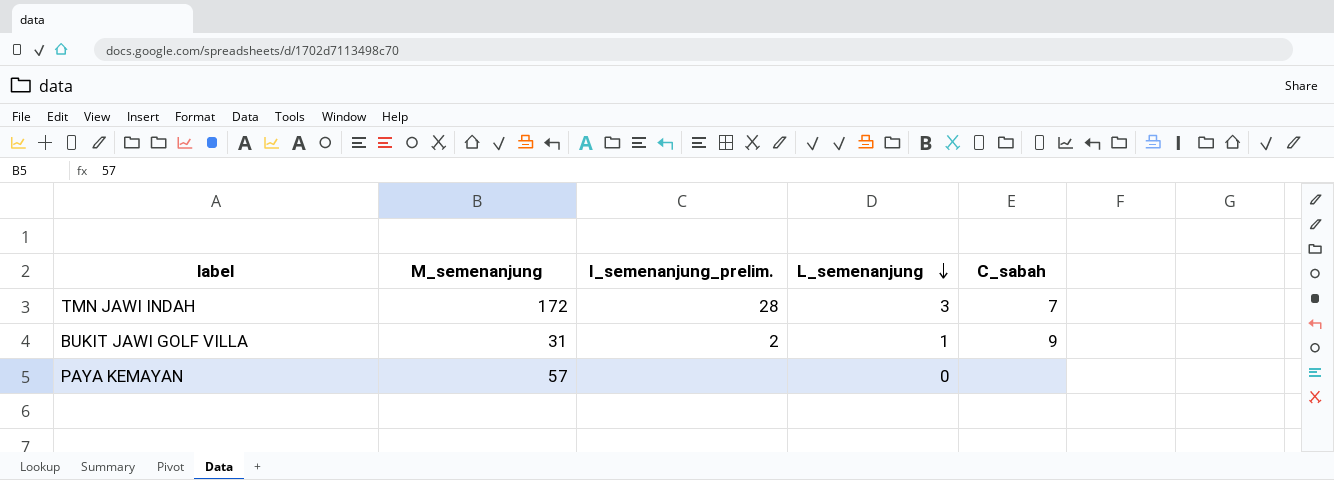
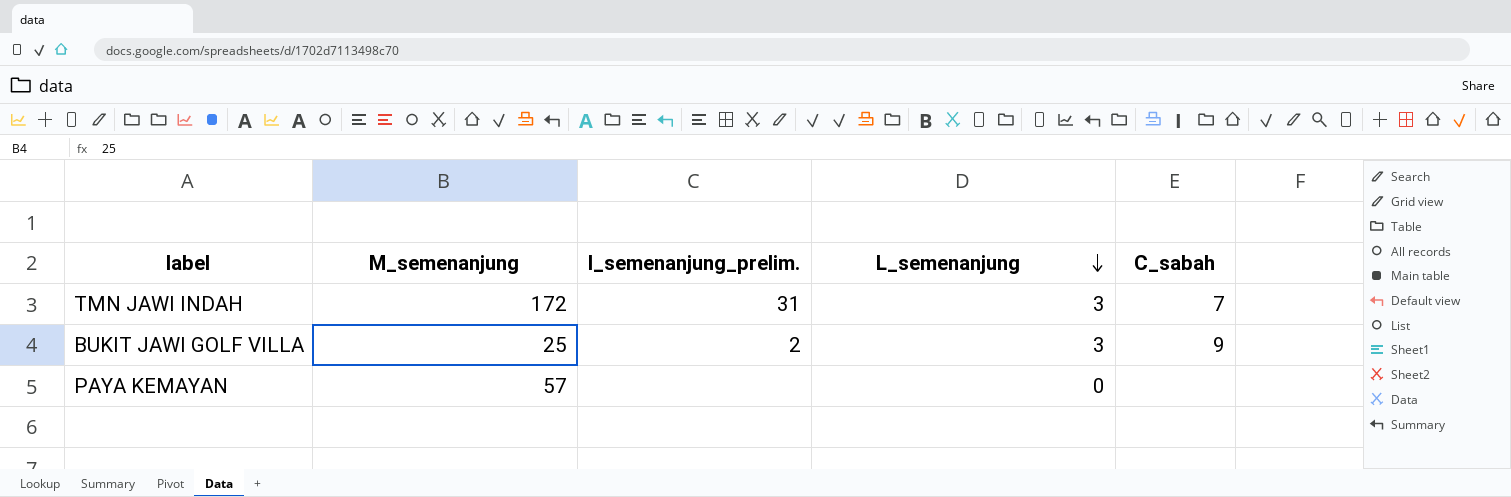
TMN JAWI INDAH | I_semenanjung_prelim.: 28 -> 31
BUKIT JAWI GOLF VILLA | M_semenanjung: 31 -> 25
BUKIT JAWI GOLF VILLA | L_semenanjung: 1 -> 3

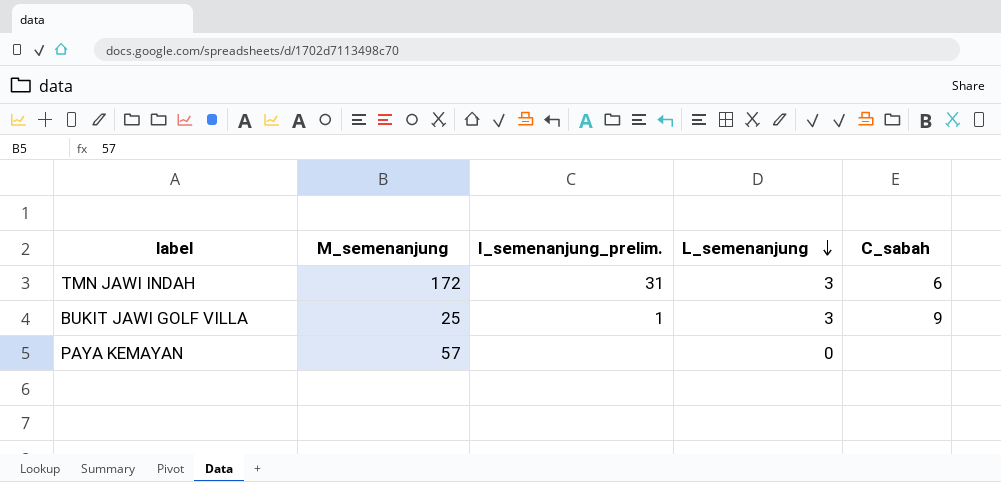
TMN JAWI INDAH | C_sabah: 7 -> 6
BUKIT JAWI GOLF VILLA | I_semenanjung_prelim.: 2 -> 1

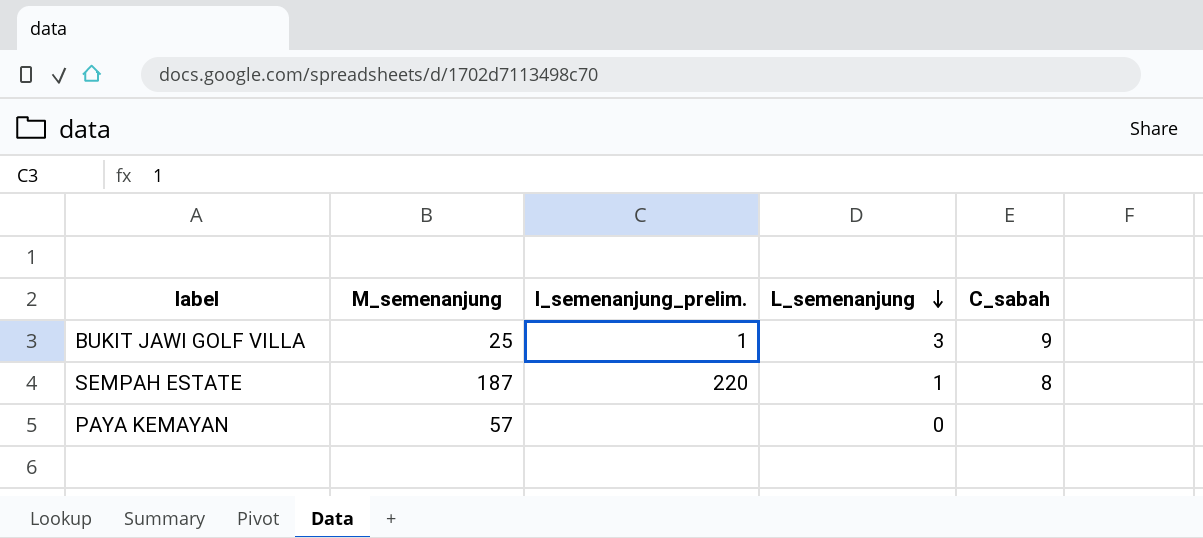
row TMN JAWI INDAH: 172 | 31 | 3 | 6 -> none
row SEMPAH ESTATE: none -> 187 | 220 | 1 | 8

